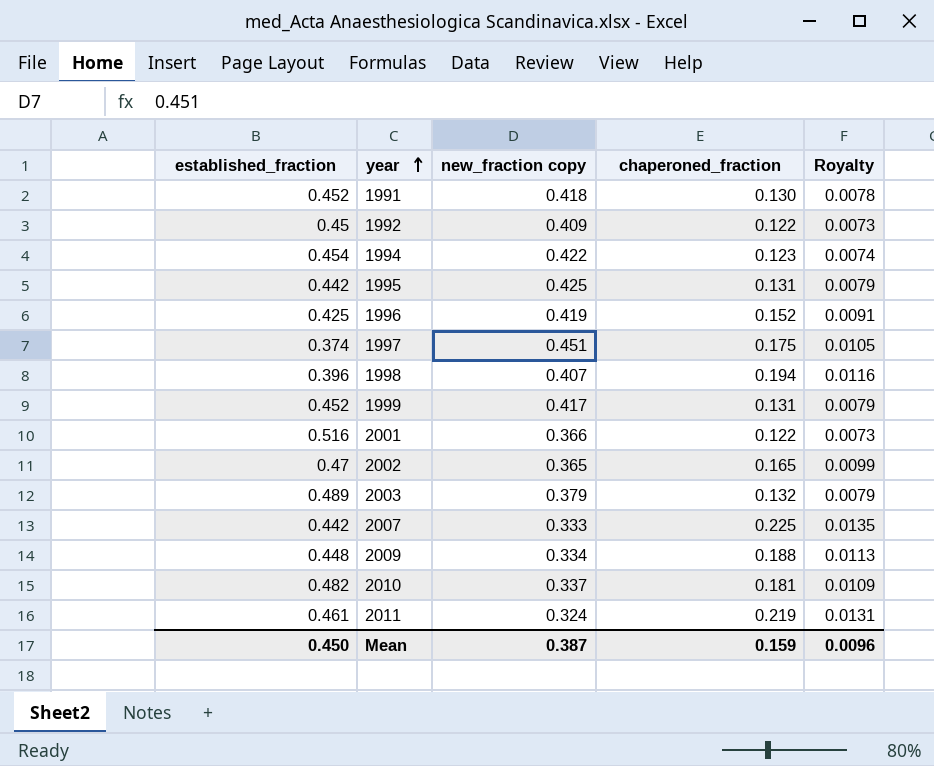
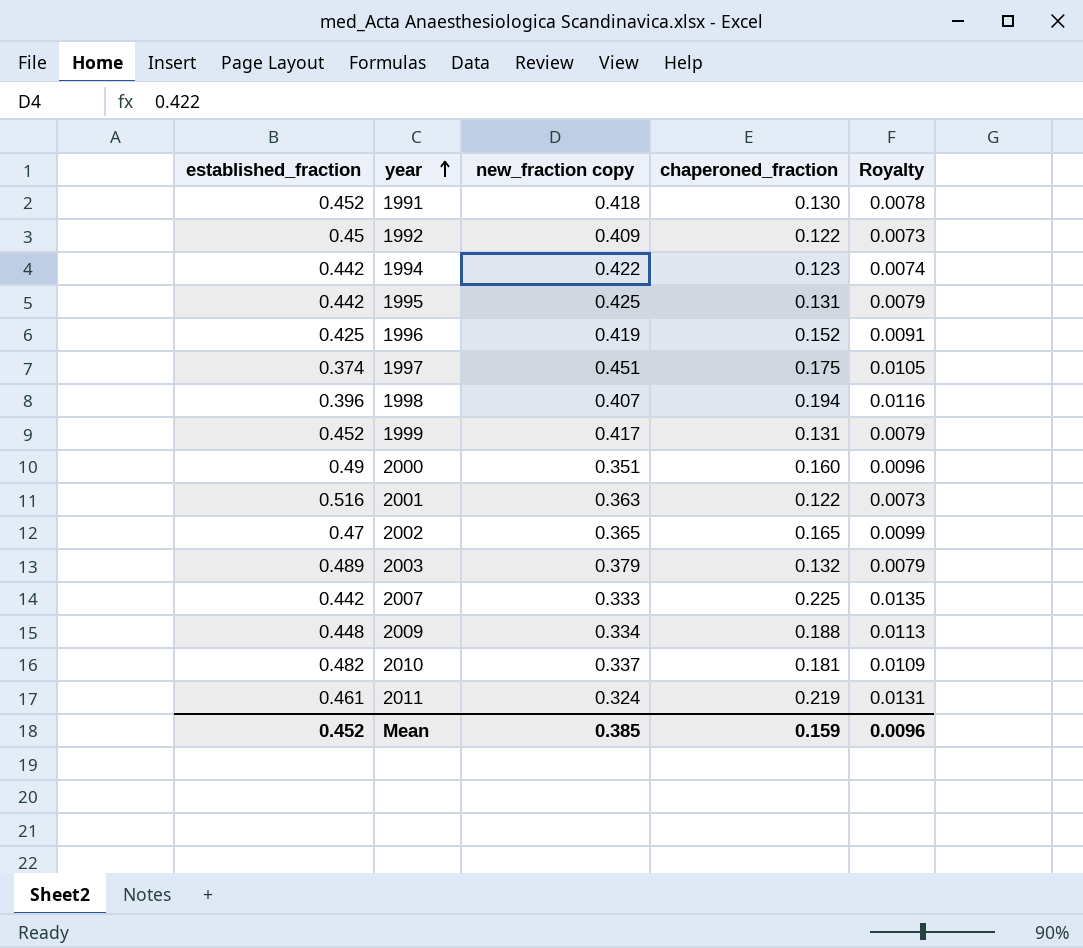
1994 | established_fraction: 0.454 -> 0.442
row 2000: none -> 0.49 | 0.351 | 0.160 | 0.0096
2001 | new_fraction copy: 0.366 -> 0.363
Mean | established_fraction: 0.450 -> 0.452
Mean | new_fraction copy: 0.387 -> 0.385

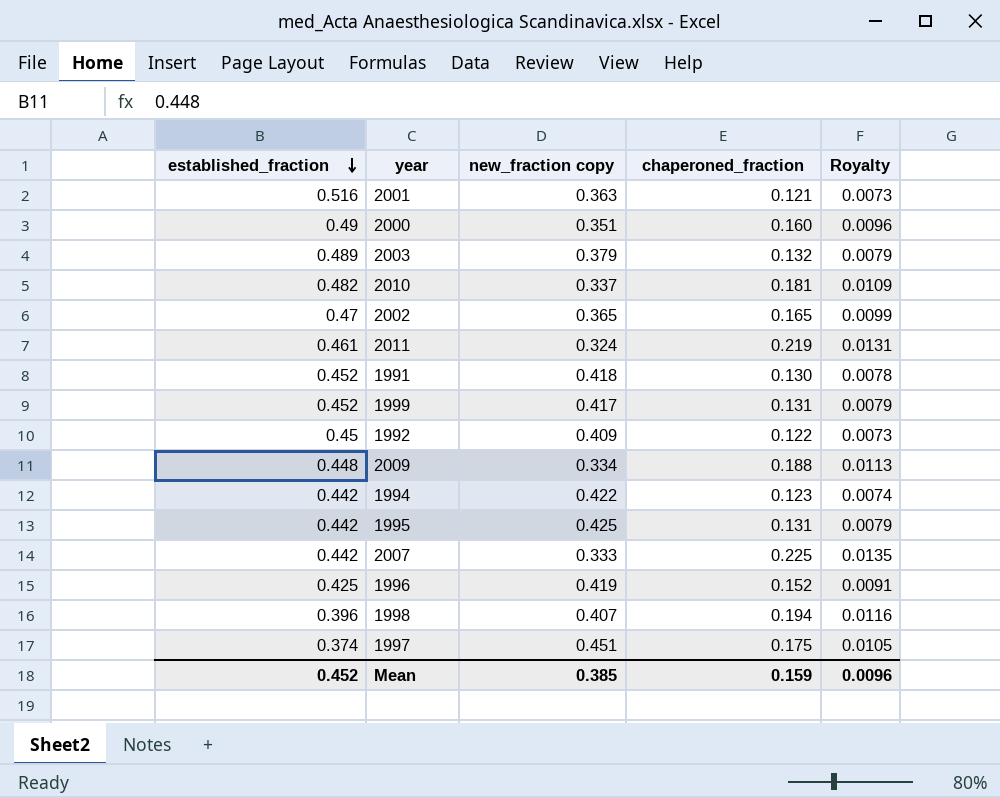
row order: year ascending -> established_fraction descending
2001 | chaperoned_fraction: 0.122 -> 0.121

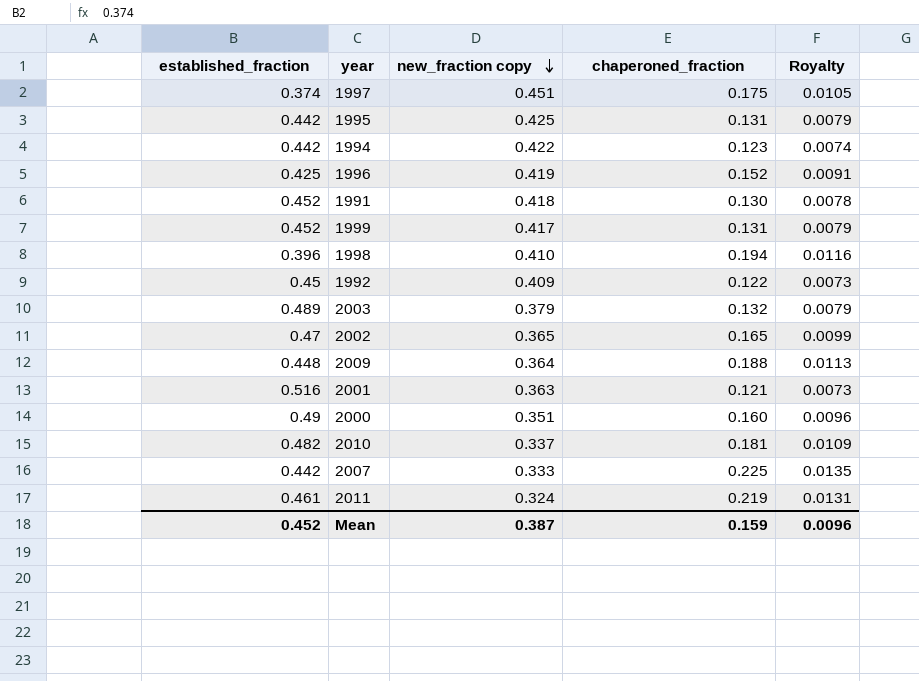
row order: established_fraction descending -> new_fraction copy descending
1998 | new_fraction copy: 0.407 -> 0.410
2009 | new_fraction copy: 0.334 -> 0.364
Mean | new_fraction copy: 0.385 -> 0.387

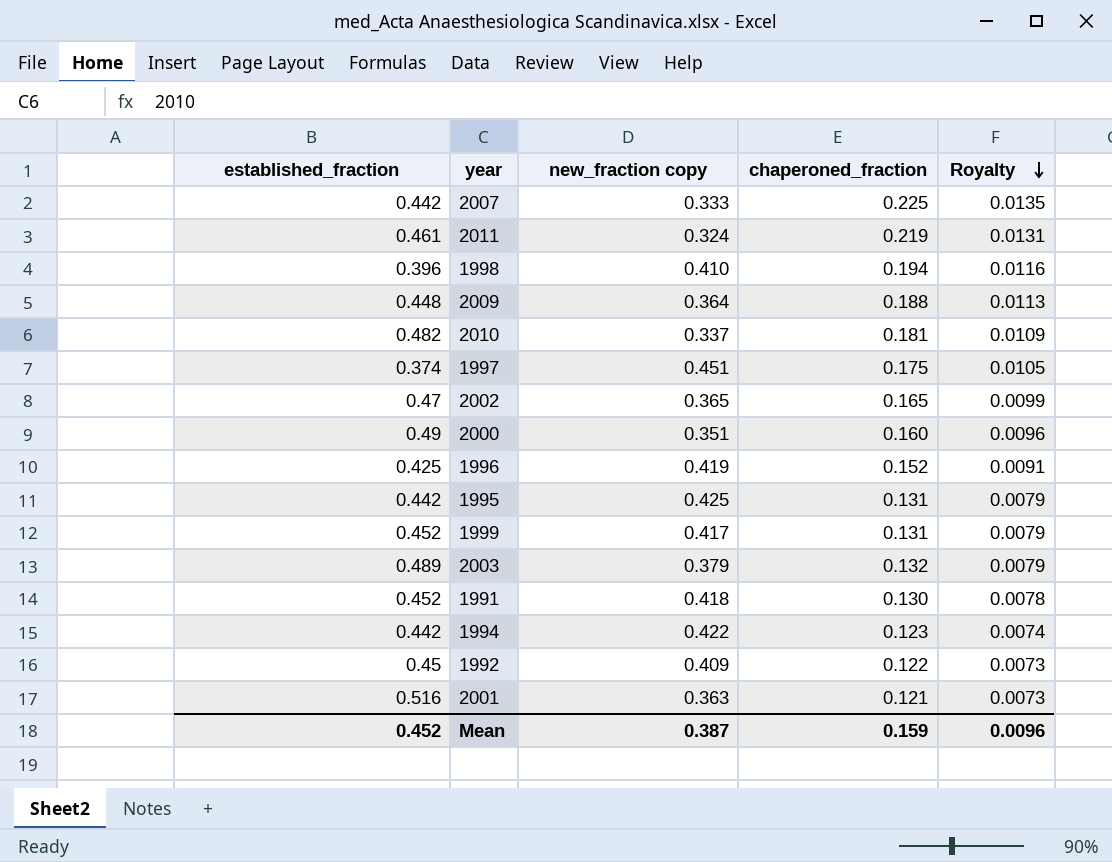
row order: new_fraction copy descending -> Royalty descending

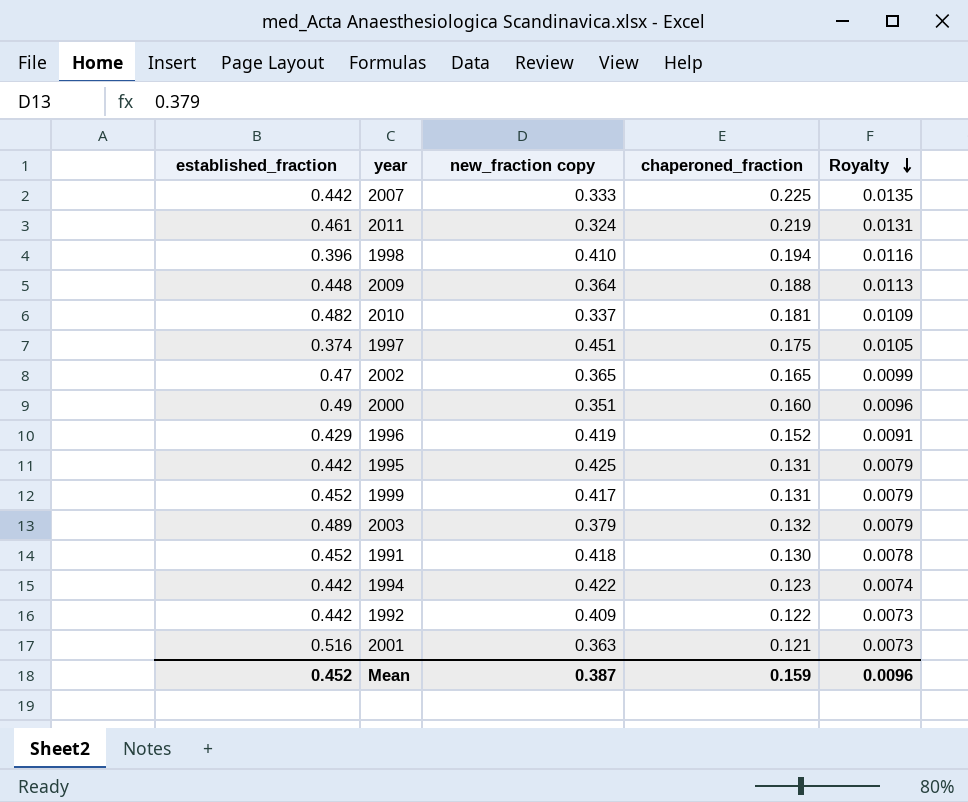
1996 | established_fraction: 0.425 -> 0.429
1992 | established_fraction: 0.45 -> 0.442

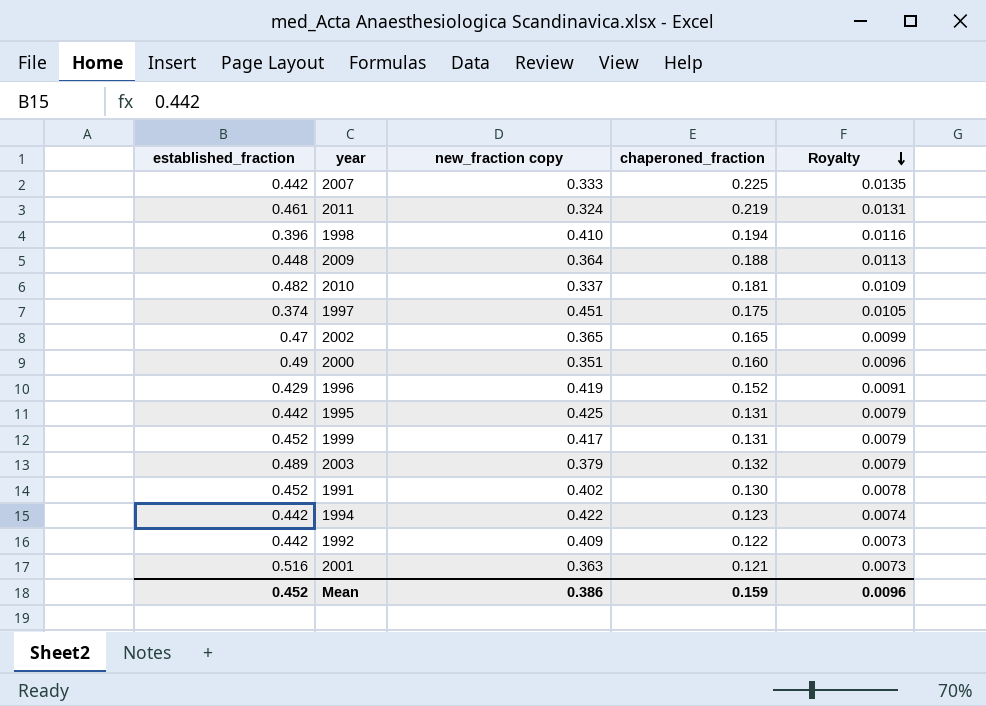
1991 | new_fraction copy: 0.418 -> 0.402
Mean | new_fraction copy: 0.387 -> 0.386

